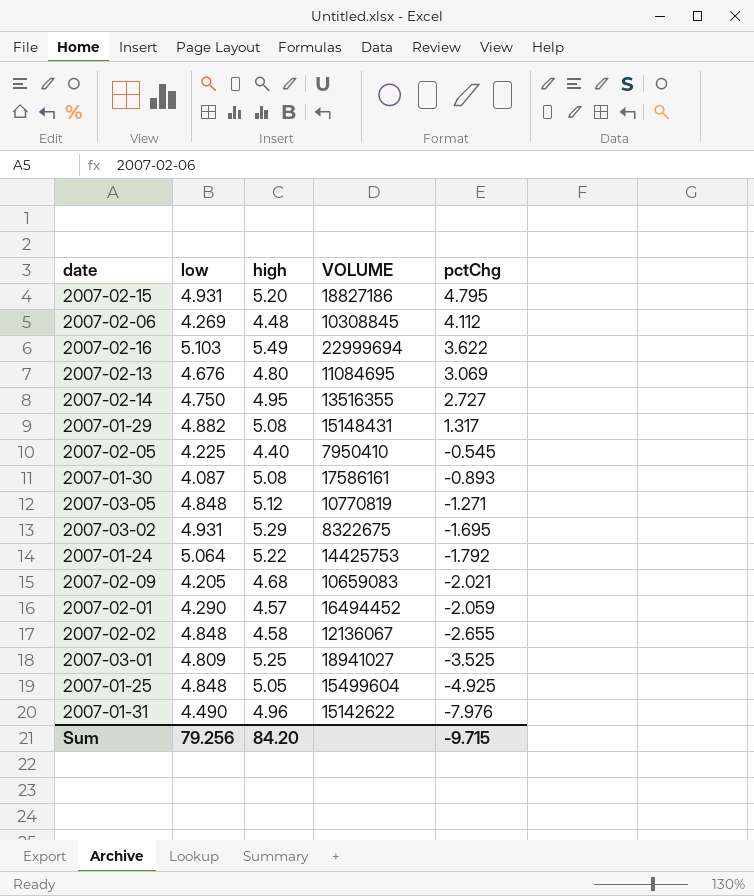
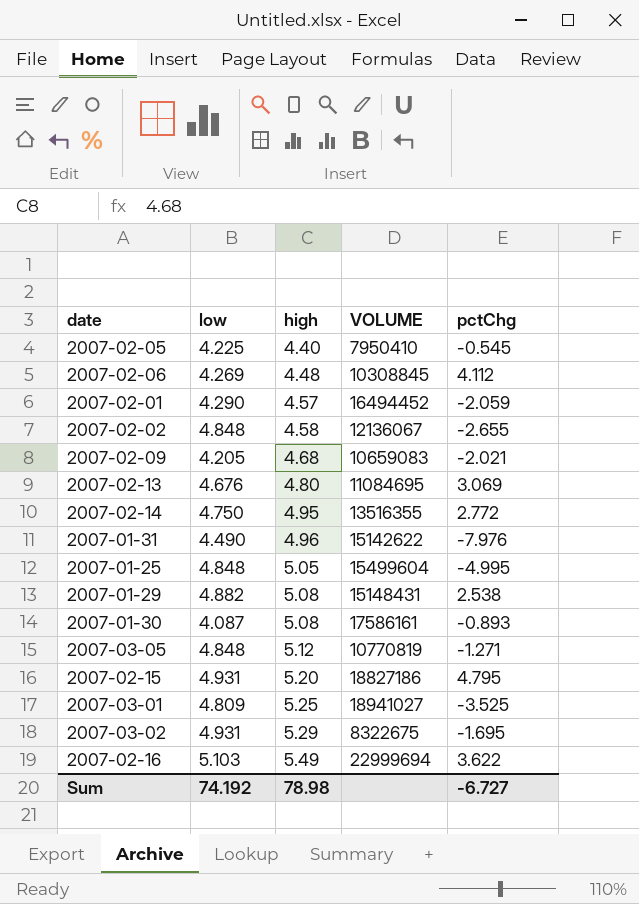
row order: pctChg descending -> high ascending
row 2007-01-24: 5.064 | 5.22 | 14425753 | -1.792 -> none
2007-02-14 | pctChg: 2.727 -> 2.772
2007-01-25 | pctChg: -4.925 -> -4.995
2007-01-29 | pctChg: 1.317 -> 2.538
Sum | low: 79.256 -> 74.192
Sum | high: 84.20 -> 78.98
Sum | pctChg: -9.715 -> -6.727

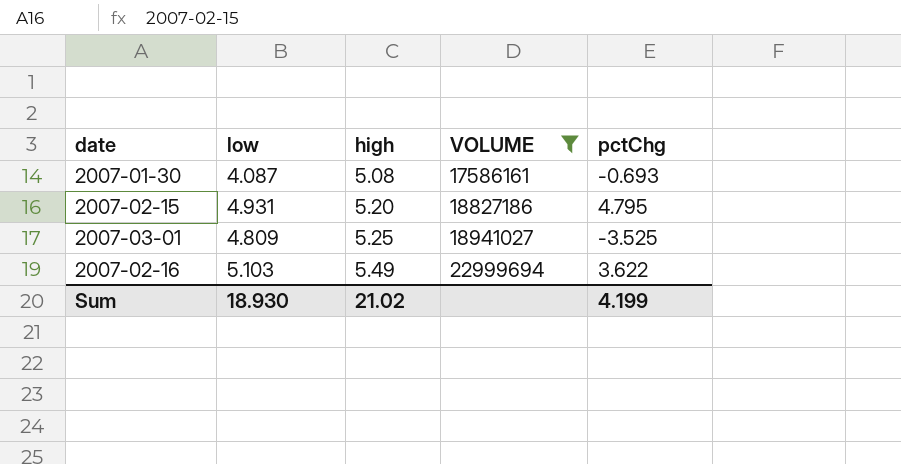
filter: none -> VOLUME >= 17586161
2007-01-30 | pctChg: -0.893 -> -0.693
Sum | low: 74.192 -> 18.930
Sum | high: 78.98 -> 21.02
Sum | pctChg: -6.727 -> 4.199

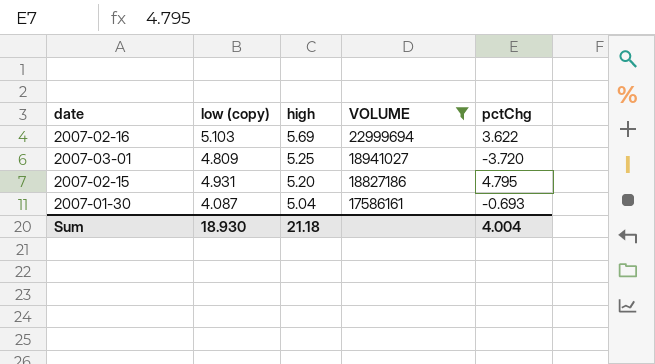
row order: high ascending -> high descending
column name: low -> low (copy)
2007-02-16 | high: 5.49 -> 5.69
2007-03-01 | pctChg: -3.525 -> -3.720
2007-01-30 | high: 5.08 -> 5.04
Sum | high: 21.02 -> 21.18
Sum | pctChg: 4.199 -> 4.004

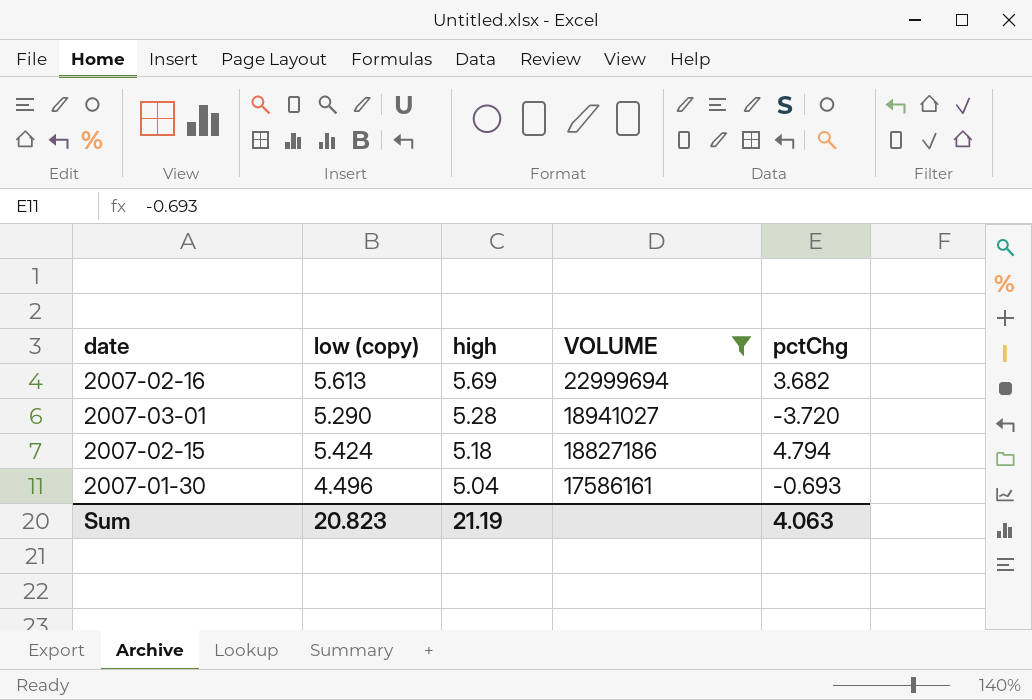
2007-02-16 | low (copy): 5.103 -> 5.613
2007-02-16 | pctChg: 3.622 -> 3.682
2007-03-01 | low (copy): 4.809 -> 5.290
2007-03-01 | high: 5.25 -> 5.28
2007-02-15 | low (copy): 4.931 -> 5.424
2007-02-15 | high: 5.20 -> 5.18
2007-02-15 | pctChg: 4.795 -> 4.794
2007-01-30 | low (copy): 4.087 -> 4.496
Sum | low (copy): 18.930 -> 20.823
Sum | high: 21.18 -> 21.19
Sum | pctChg: 4.004 -> 4.063

